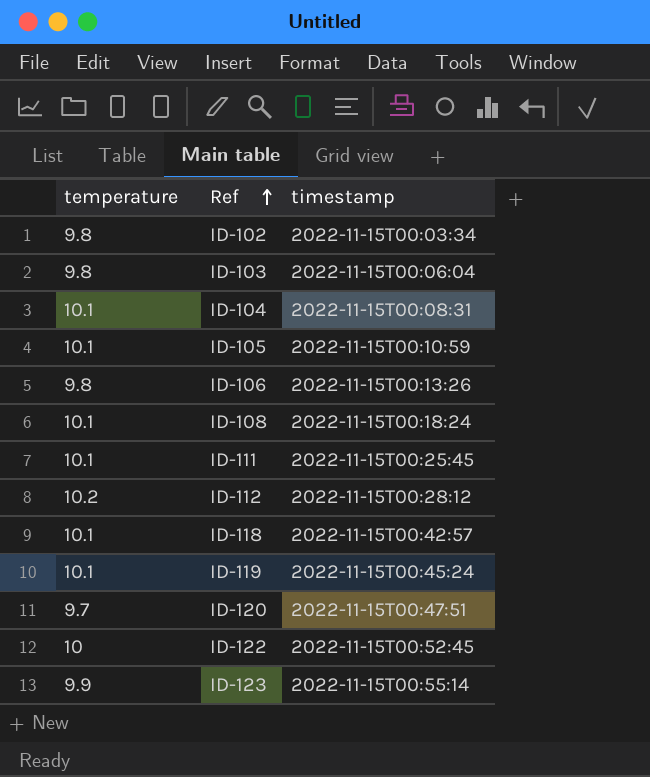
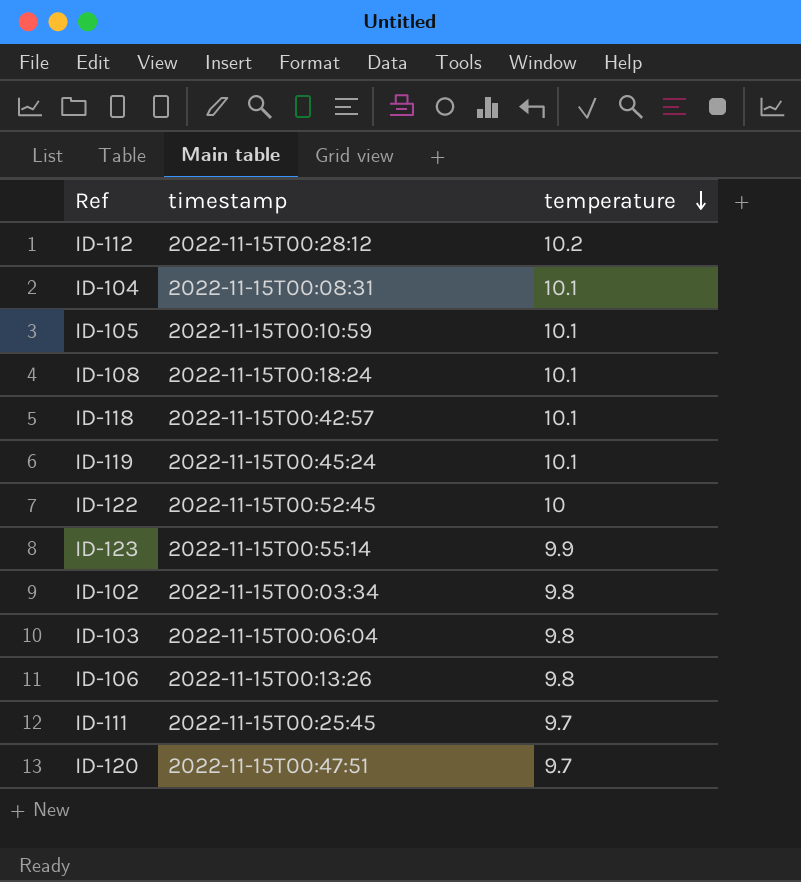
row order: Ref ascending -> temperature descending
column temperature | position: 1 -> 3
ID-111 | temperature: 10.1 -> 9.7

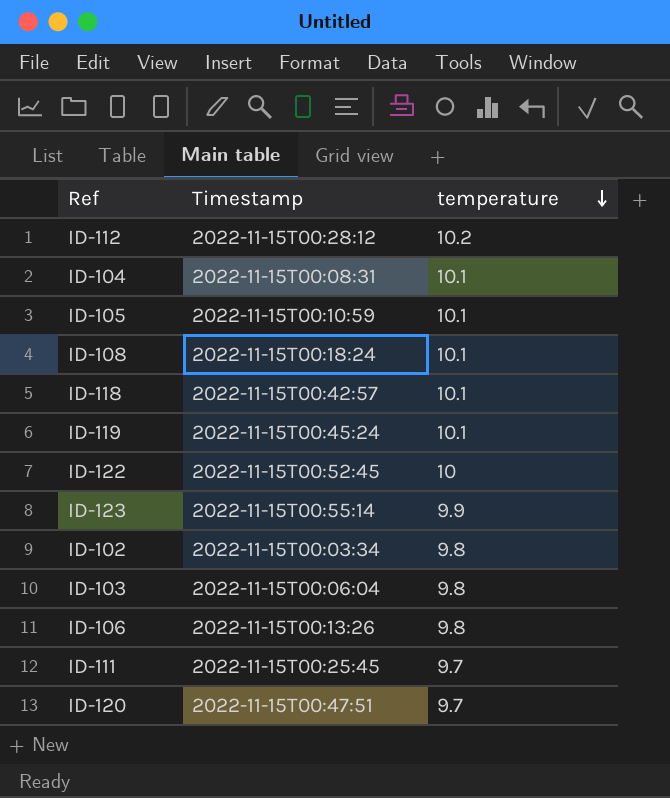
column name: timestamp -> Timestamp

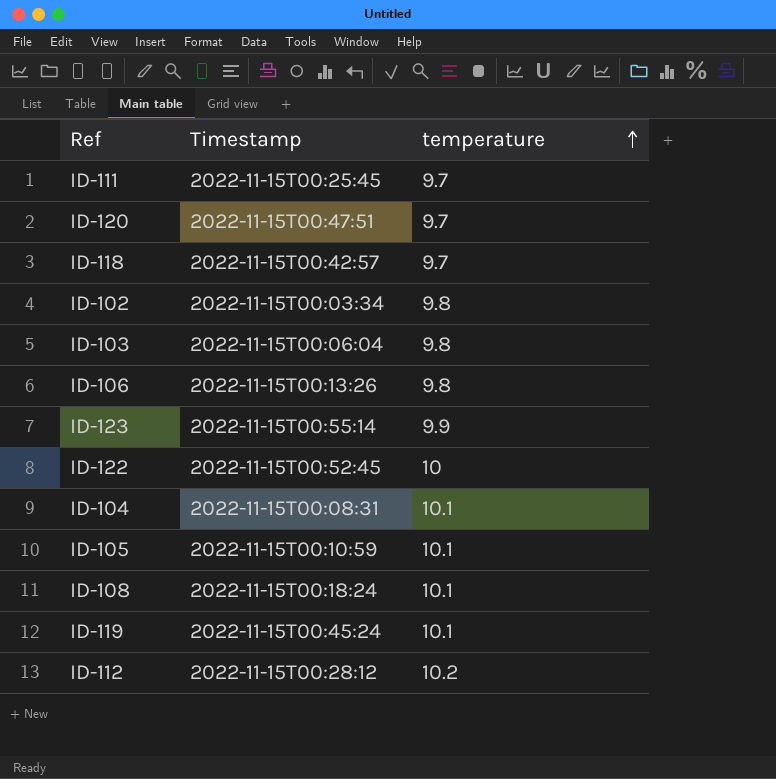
row order: temperature descending -> temperature ascending
ID-118 | temperature: 10.1 -> 9.7

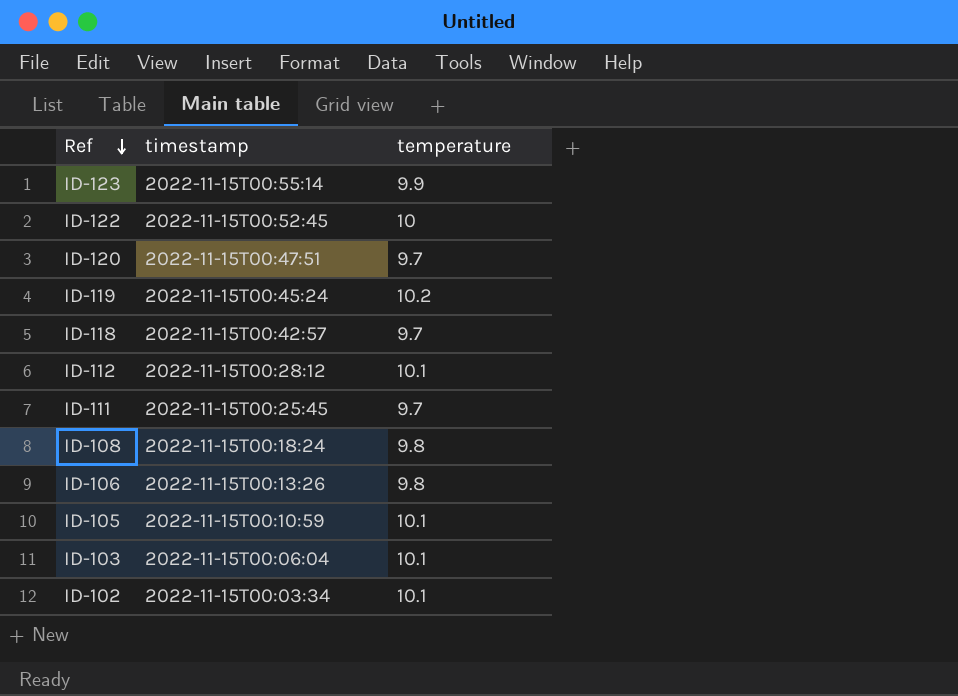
row order: temperature ascending -> Ref descending
column name: Timestamp -> timestamp
row ID-104: 2022-11-15T00:08:31 | 10.1 -> none
ID-119 | temperature: 10.1 -> 10.2
ID-112 | temperature: 10.2 -> 10.1
ID-108 | temperature: 10.1 -> 9.8
ID-103 | temperature: 9.8 -> 10.1
ID-102 | temperature: 9.8 -> 10.1

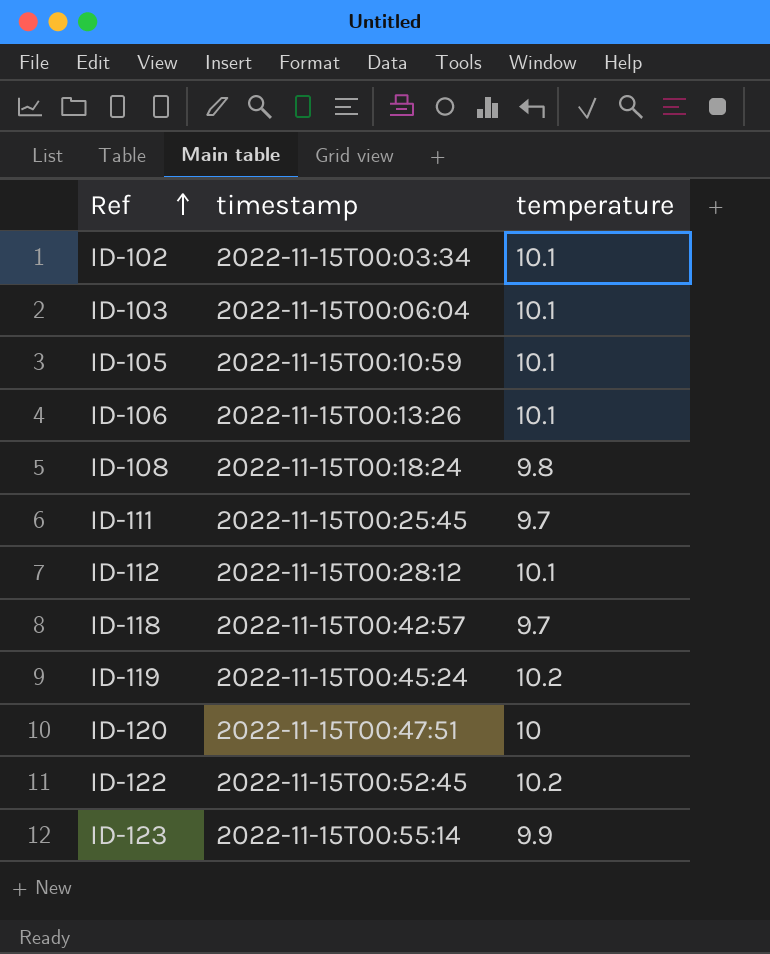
row order: Ref descending -> Ref ascending
ID-106 | temperature: 9.8 -> 10.1
ID-120 | temperature: 9.7 -> 10
ID-122 | temperature: 10 -> 10.2

